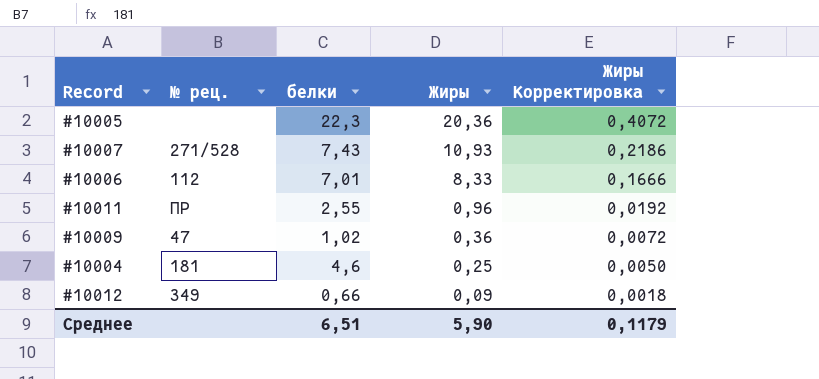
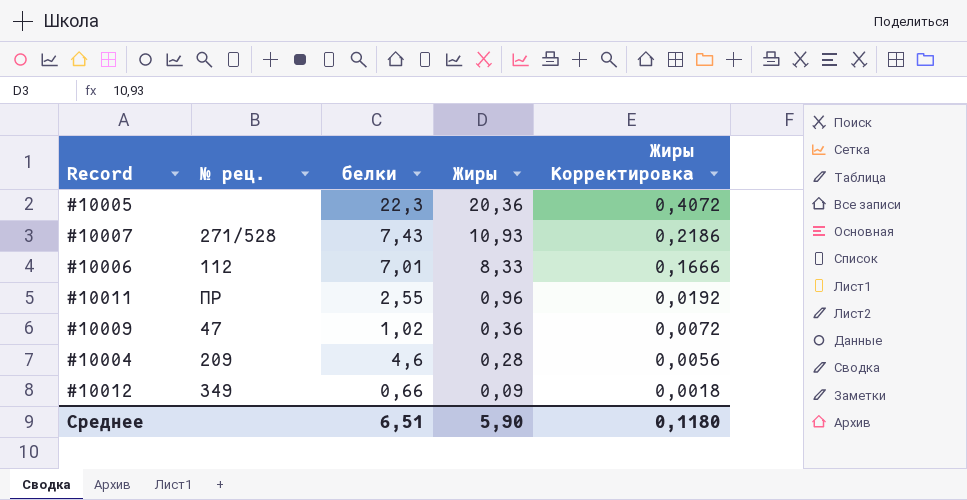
#10004 | № рец.: 181 -> 209
#10004 | Жиры: 0,25 -> 0,28
#10004 | Жиры Корректировка: 0,0050 -> 0,0056
Среднее | Жиры Корректировка: 0,1179 -> 0,1180

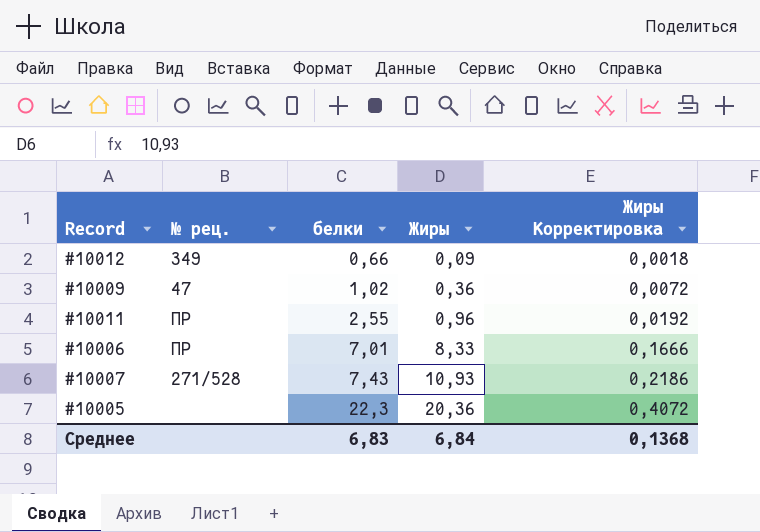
row order: Жиры descending -> белки ascending
row #10004: 209 | 4,6 | 0,28 | 0,0056 -> none
#10006 | № рец.: 112 -> ПР
Среднее | белки: 6,51 -> 6,83
Среднее | Жиры: 5,90 -> 6,84
Среднее | Жиры Корректировка: 0,1180 -> 0,1368

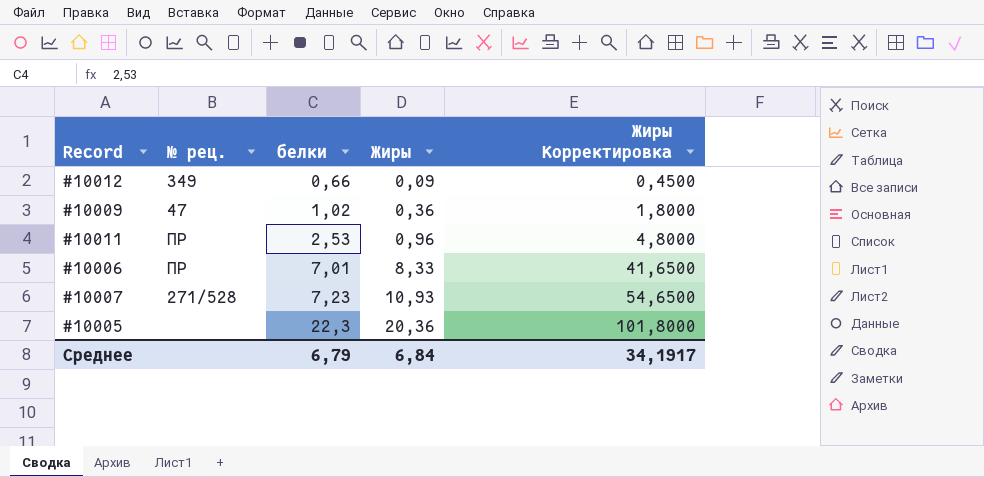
column Жиры Корректировка | formula: [Жиры] * 0,02 -> [Жиры] * 5
#10011 | белки: 2,55 -> 2,53
#10007 | белки: 7,43 -> 7,23
Среднее | белки: 6,83 -> 6,79
Среднее | Жиры Корректировка: 0,1368 -> 34,1917

